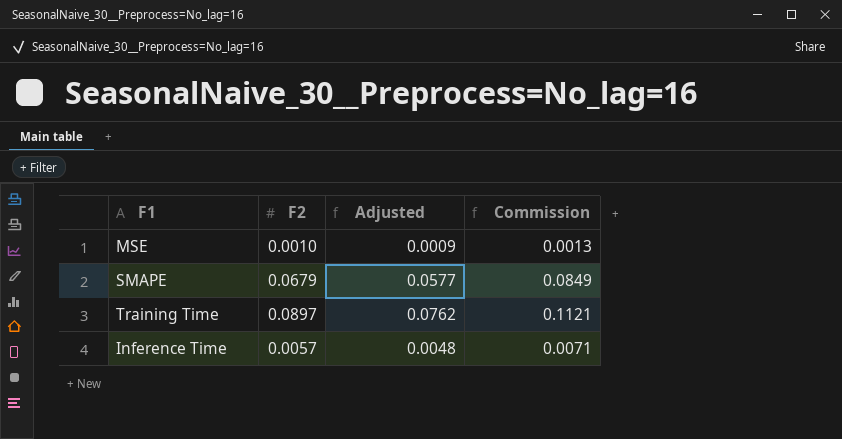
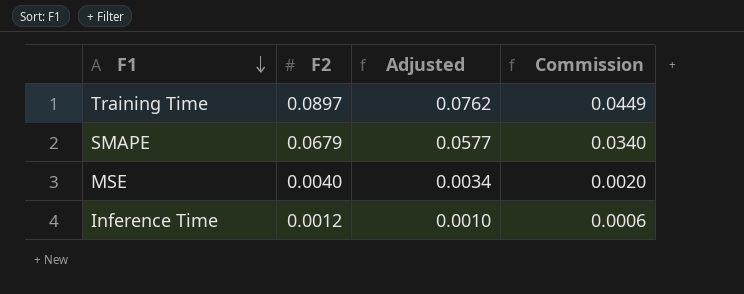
row order: none -> F1 descending
column Commission | formula: [F2] * 1.25 -> [F2] * 0.5
MSE | F2: 0.0010 -> 0.0040
MSE | Adjusted: 0.0009 -> 0.0034
Inference Time | F2: 0.0057 -> 0.0012
Inference Time | Adjusted: 0.0048 -> 0.0010

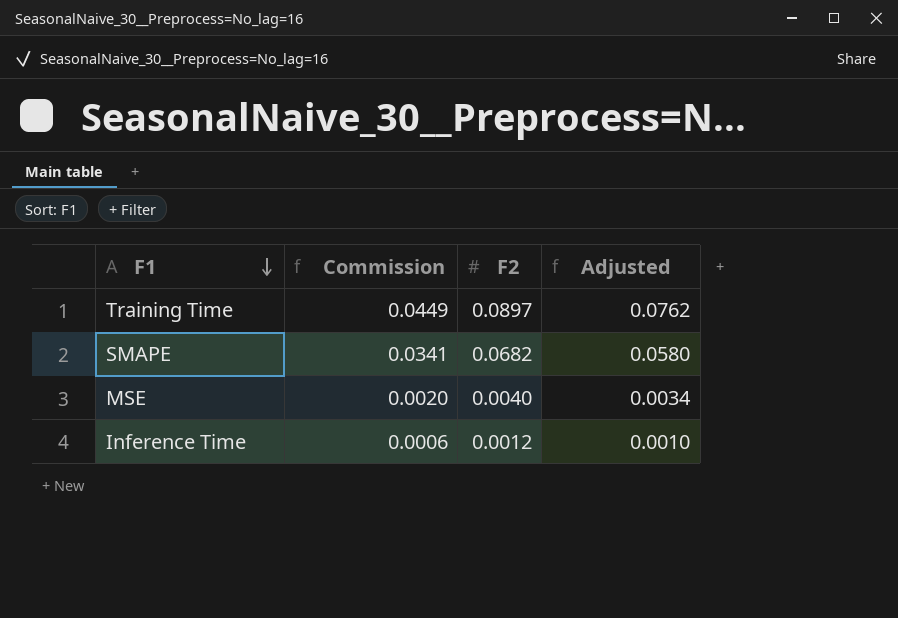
column Commission | position: 4 -> 2
SMAPE | Commission: 0.0340 -> 0.0341
SMAPE | F2: 0.0679 -> 0.0682
SMAPE | Adjusted: 0.0577 -> 0.0580

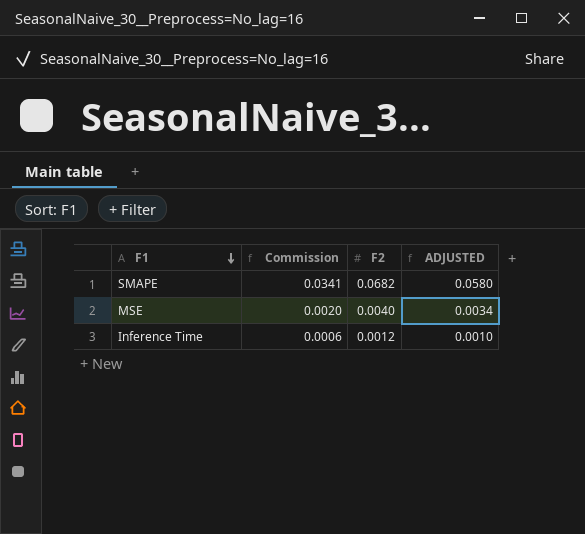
column name: Adjusted -> ADJUSTED
row Training Time: 0.0449 | 0.0897 | 0.0762 -> none

